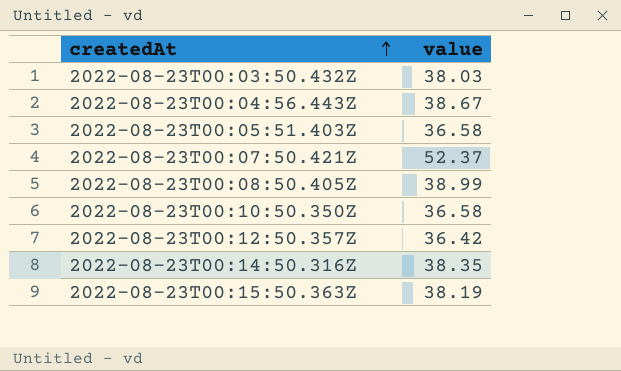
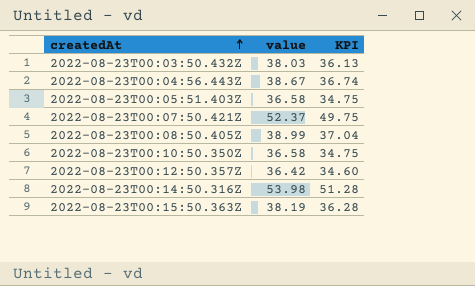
column KPI | formula: none -> [value] * 0.95
2022-08-23T00:14:50.316Z | value: 38.35 -> 53.98

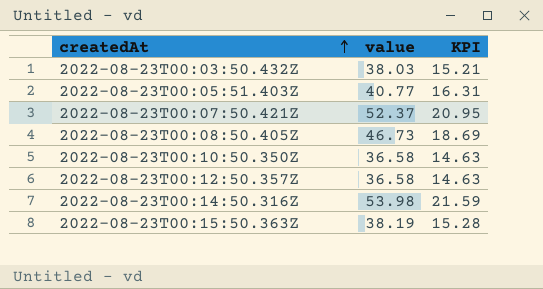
column KPI | formula: [value] * 0.95 -> [value] * 0.4
row 2022-08-23T00:04:56.443Z: 38.67 | 36.74 -> none
2022-08-23T00:05:51.403Z | value: 36.58 -> 40.77
2022-08-23T00:08:50.405Z | value: 38.99 -> 46.73
2022-08-23T00:12:50.357Z | value: 36.42 -> 36.58

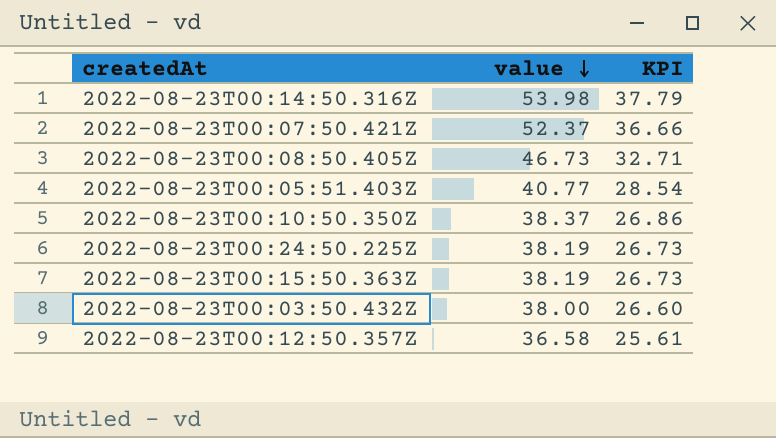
row order: createdAt ascending -> value descending
column KPI | formula: [value] * 0.4 -> [value] * 0.7
2022-08-23T00:10:50.350Z | value: 36.58 -> 38.37
row 2022-08-23T00:24:50.225Z: none -> 38.19 | 26.73
2022-08-23T00:03:50.432Z | value: 38.03 -> 38.00

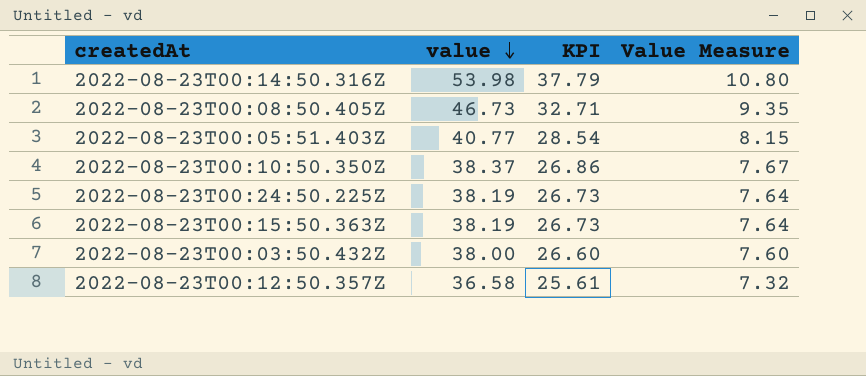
column Value Measure | formula: none -> [value] * 0.2
row 2022-08-23T00:07:50.421Z: 52.37 | 36.66 -> none

